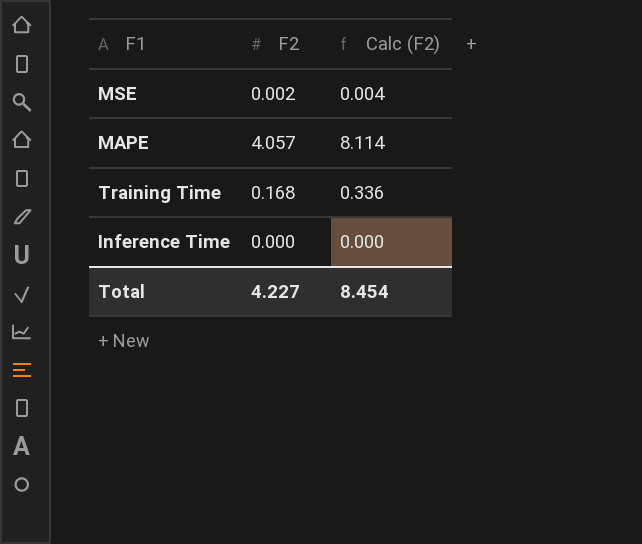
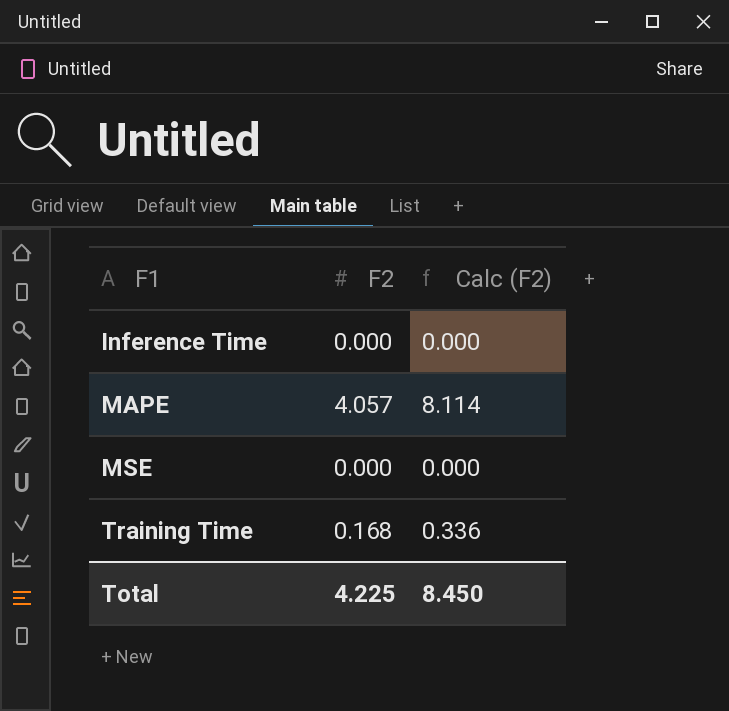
row order: none -> F1 ascending
MSE | F2: 0.002 -> 0.000
MSE | Calc (F2): 0.004 -> 0.000
Total | F2: 4.227 -> 4.225
Total | Calc (F2): 8.454 -> 8.450

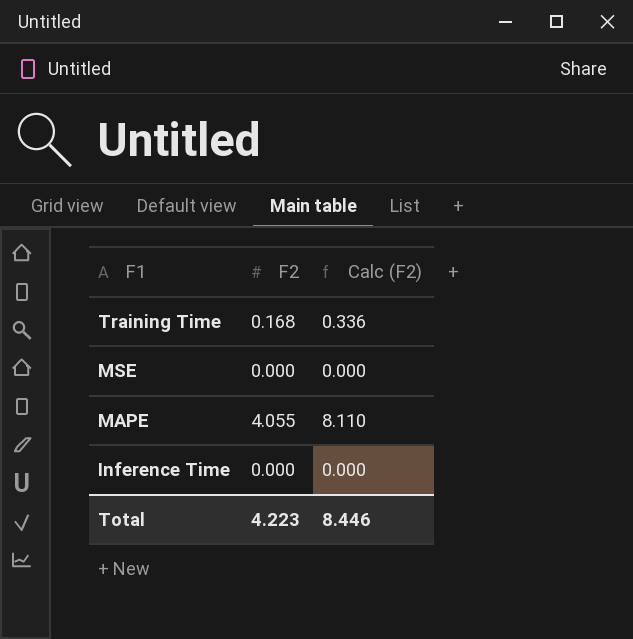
row order: F1 ascending -> F1 descending
MAPE | F2: 4.057 -> 4.055
MAPE | Calc (F2): 8.114 -> 8.110
Total | F2: 4.225 -> 4.223
Total | Calc (F2): 8.450 -> 8.446

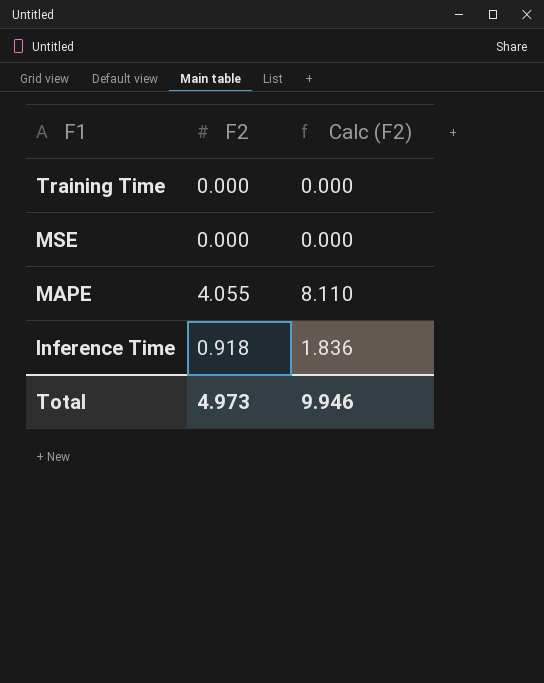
Training Time | F2: 0.168 -> 0.000
Training Time | Calc (F2): 0.336 -> 0.000
Inference Time | F2: 0.000 -> 0.918
Inference Time | Calc (F2): 0.000 -> 1.836
Total | F2: 4.223 -> 4.973
Total | Calc (F2): 8.446 -> 9.946

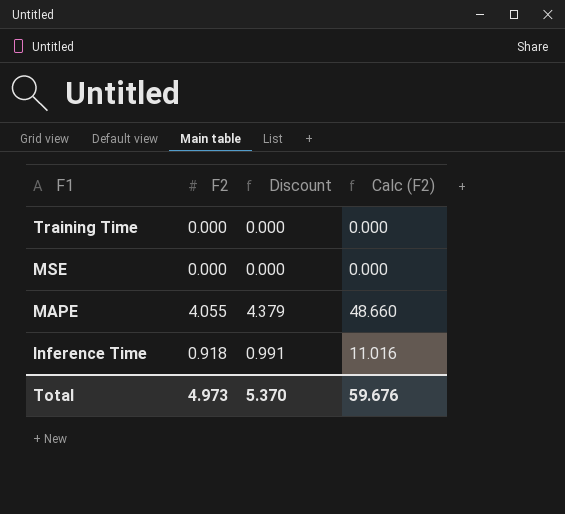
column Discount | formula: none -> [F2] * 1.08
column Calc (F2) | formula: [F2] * 2 -> [F2] * 12
Total | Calc (F2): 9.946 -> 59.676

